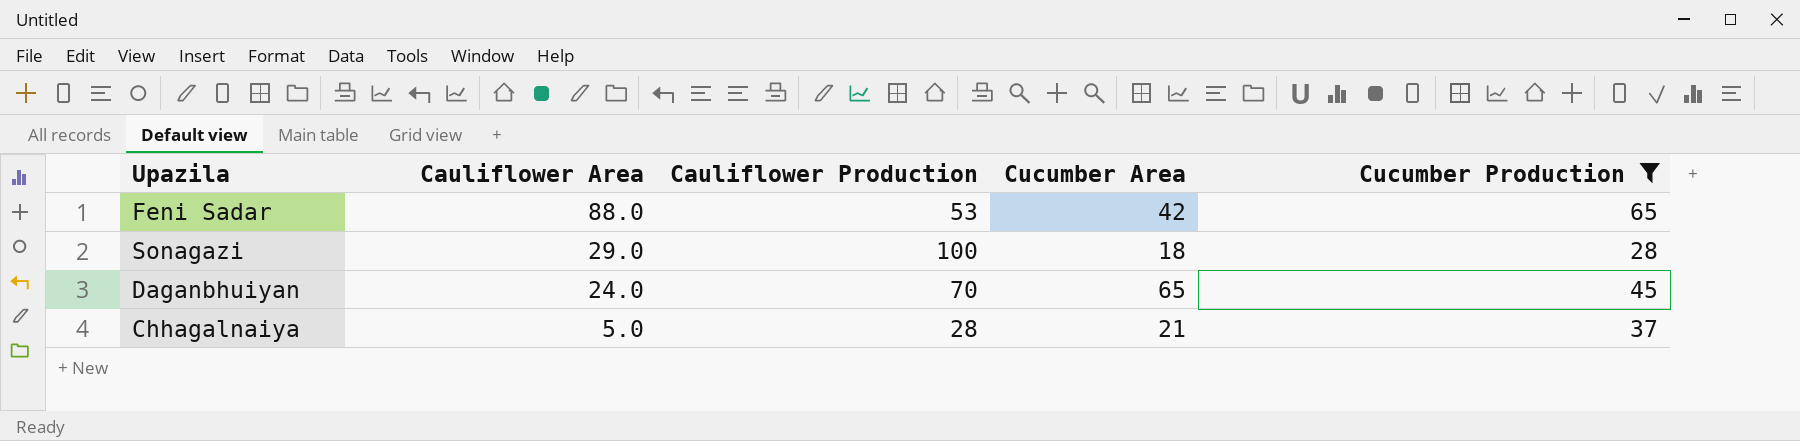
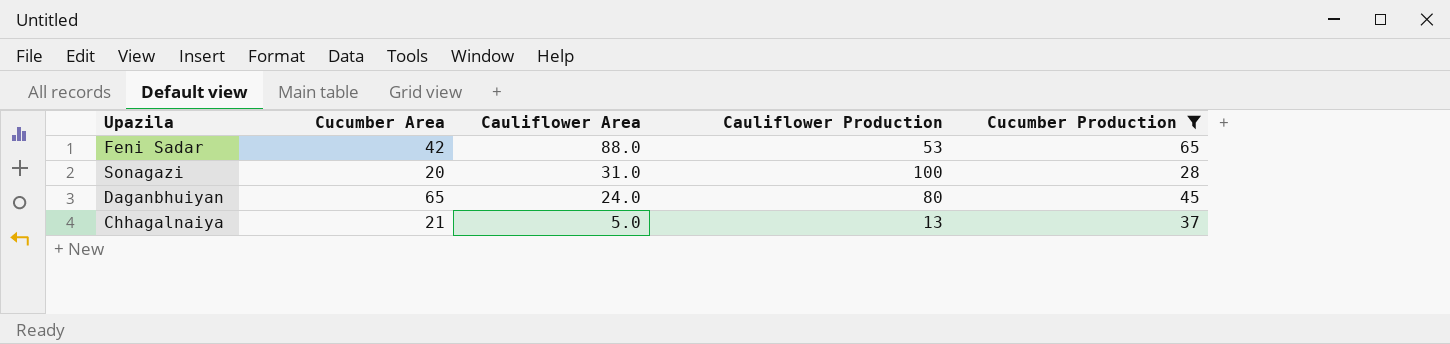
column Cucumber Area | position: 4 -> 2
Sonagazi | Cucumber Area: 18 -> 20
Sonagazi | Cauliflower Area: 29.0 -> 31.0
Daganbhuiyan | Cauliflower Production: 70 -> 80
Chhagalnaiya | Cauliflower Production: 28 -> 13

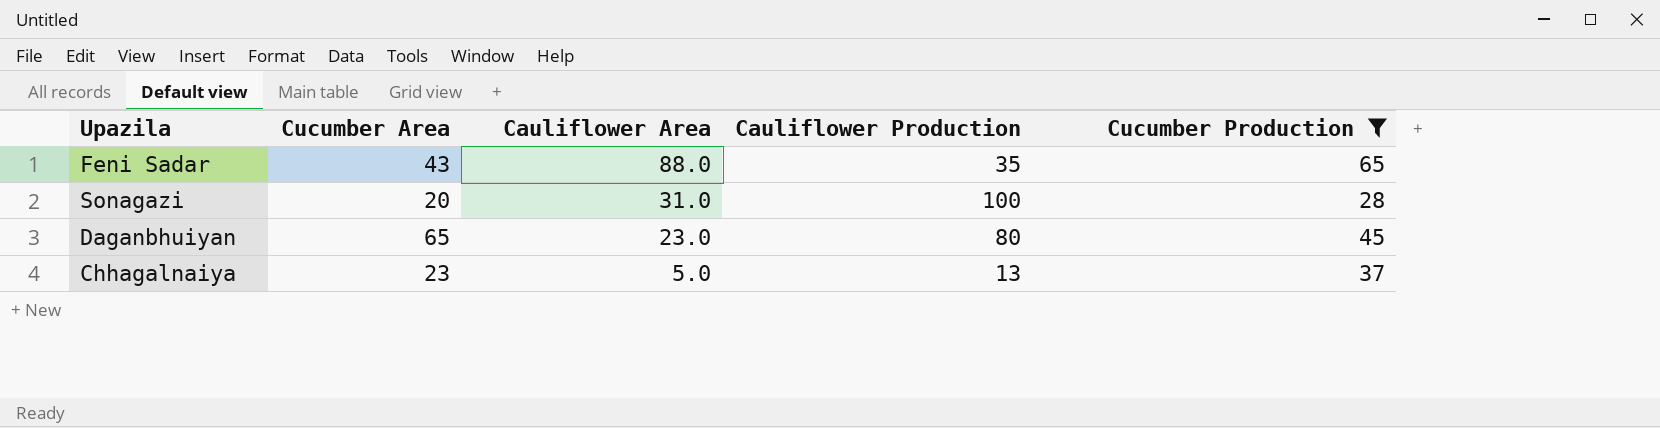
Feni Sadar | Cucumber Area: 42 -> 43
Feni Sadar | Cauliflower Production: 53 -> 35
Daganbhuiyan | Cauliflower Area: 24.0 -> 23.0
Chhagalnaiya | Cucumber Area: 21 -> 23

